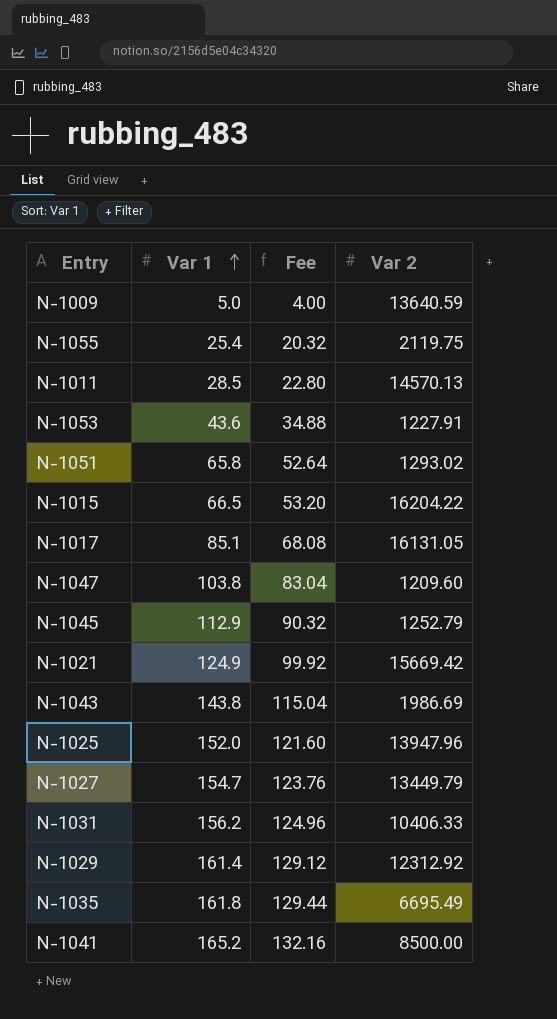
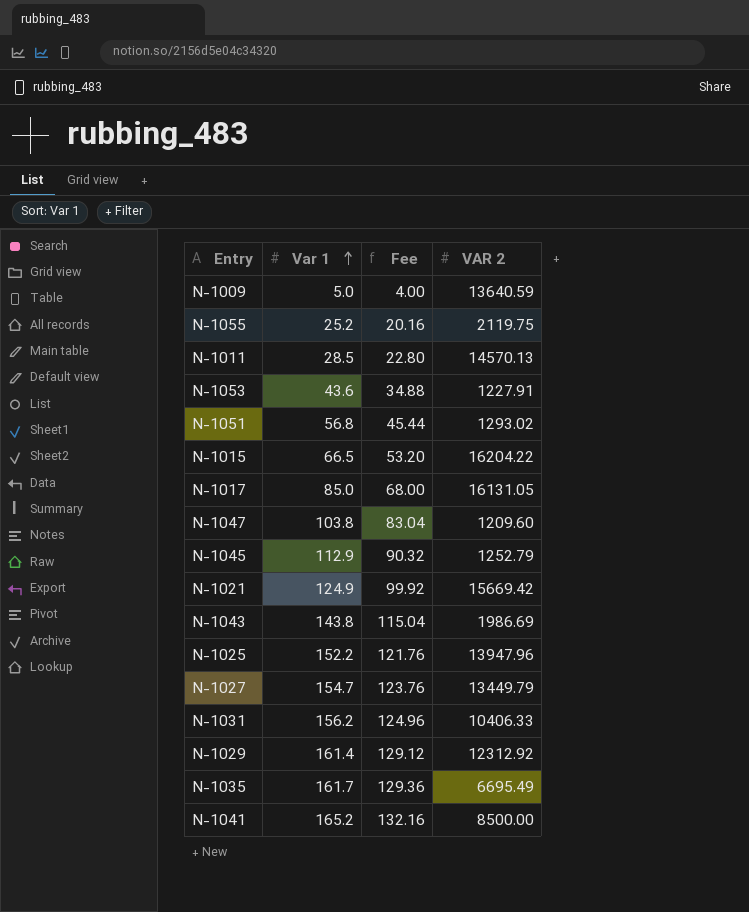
column name: Var 2 -> VAR 2
N-1055 | Var 1: 25.4 -> 25.2
N-1055 | Fee: 20.32 -> 20.16
N-1051 | Var 1: 65.8 -> 56.8
N-1051 | Fee: 52.64 -> 45.44
N-1017 | Var 1: 85.1 -> 85.0
N-1017 | Fee: 68.08 -> 68.00
N-1025 | Var 1: 152.0 -> 152.2
N-1025 | Fee: 121.60 -> 121.76
N-1035 | Var 1: 161.8 -> 161.7
N-1035 | Fee: 129.44 -> 129.36

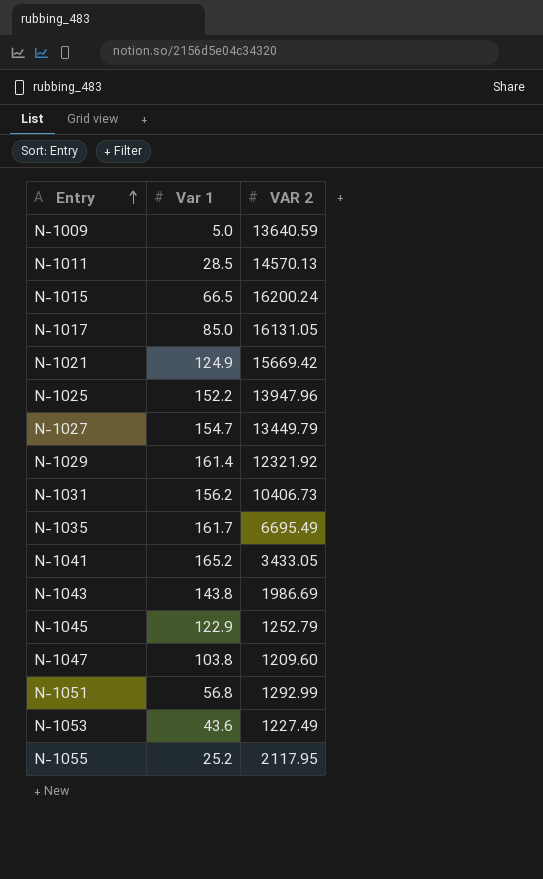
row order: Var 1 ascending -> Entry ascending
column Fee | formula: [Var 1] * 0.8 -> none
N-1015 | VAR 2: 16204.22 -> 16200.24
N-1029 | VAR 2: 12312.92 -> 12321.92
N-1031 | VAR 2: 10406.33 -> 10406.73
N-1041 | VAR 2: 8500.00 -> 3433.05
N-1045 | Var 1: 112.9 -> 122.9
N-1051 | VAR 2: 1293.02 -> 1292.99
N-1053 | VAR 2: 1227.91 -> 1227.49
N-1055 | VAR 2: 2119.75 -> 2117.95

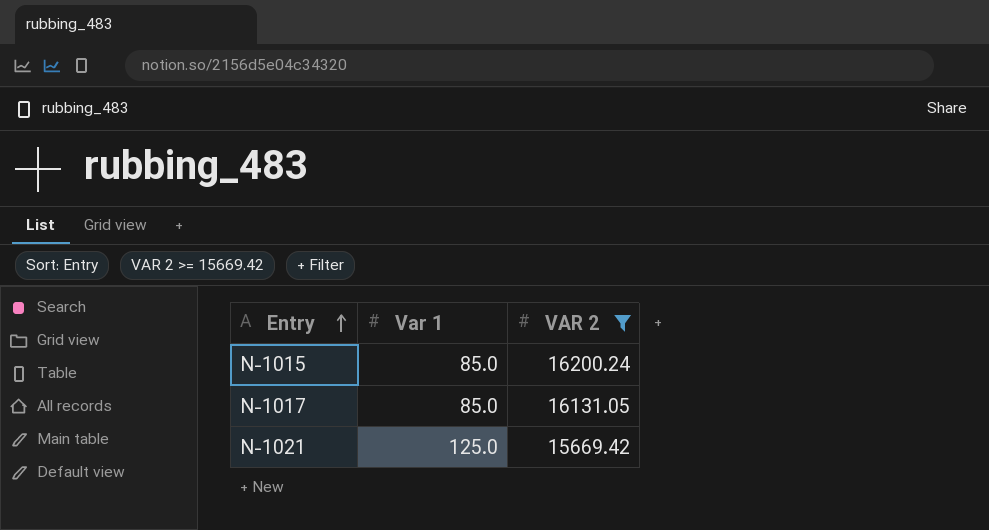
filter: none -> VAR 2 >= 15669.42
N-1015 | Var 1: 66.5 -> 85.0
N-1021 | Var 1: 124.9 -> 125.0

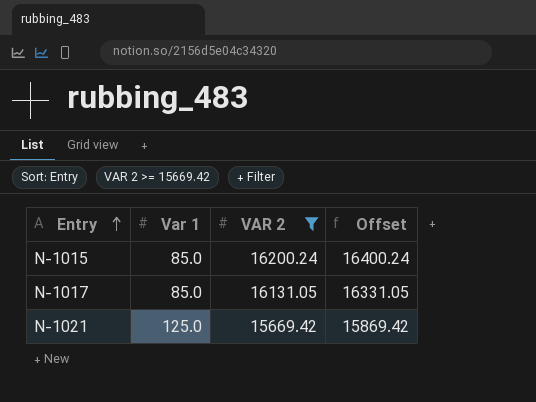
column Offset | formula: none -> [VAR 2] + 200

